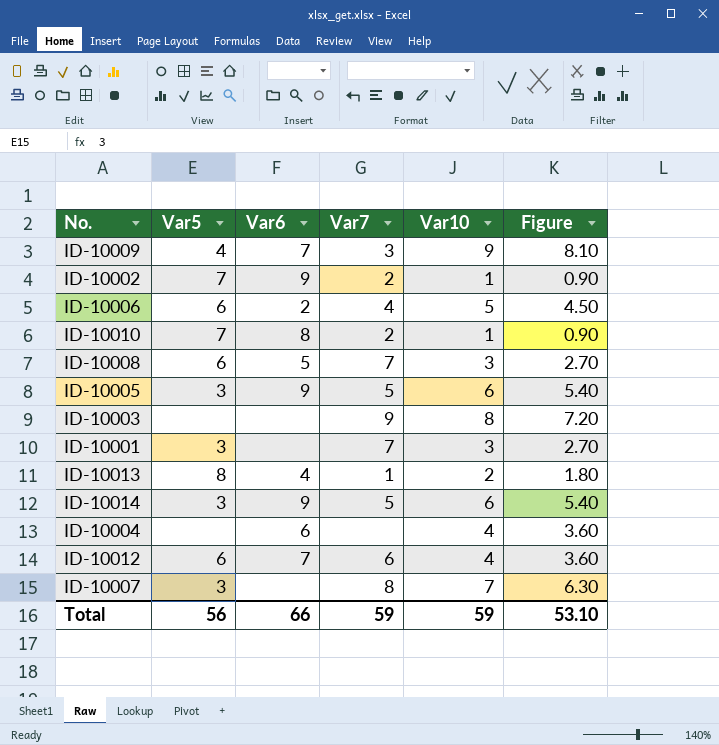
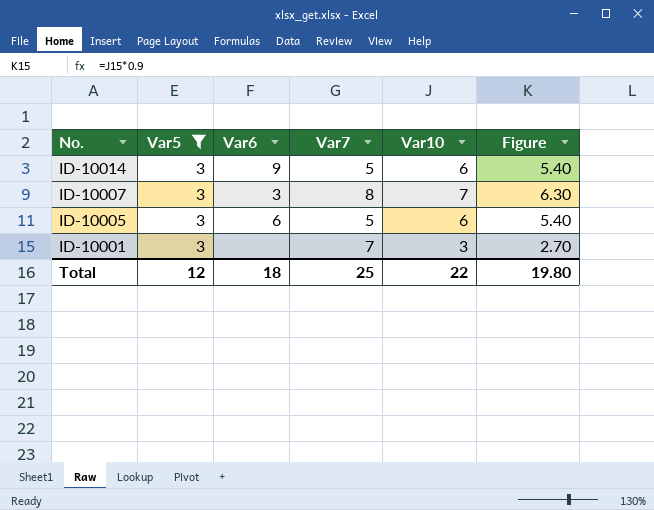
filter: none -> Var5 = 3
row order: none -> No. descending
ID-10007 | Var6: none -> 3
ID-10005 | Var6: 9 -> 6
Total | Var5: 56 -> 12
Total | Var6: 66 -> 18
Total | Var7: 59 -> 25
Total | Var10: 59 -> 22
Total | Figure: 53.10 -> 19.80

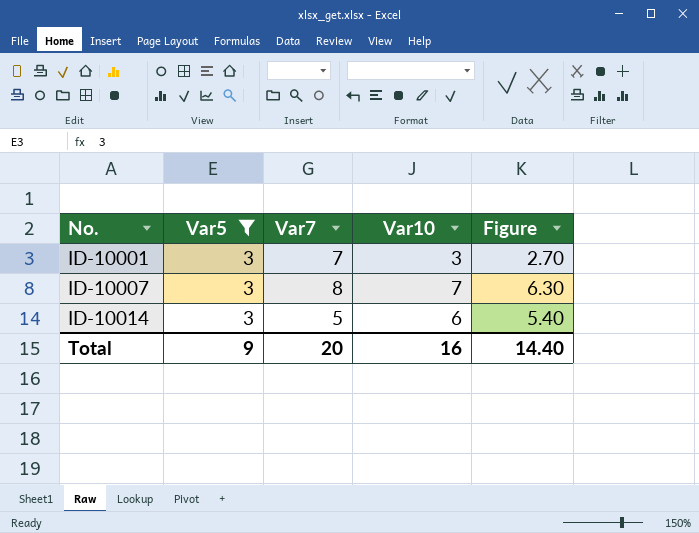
row order: No. descending -> No. ascending
column Var6 | position: 3 -> none
row ID-10005: 3 | 6 | 5 | 6 | 5.40 -> none
Total | Var5: 12 -> 9
Total | Var7: 25 -> 20
Total | Var10: 22 -> 16
Total | Figure: 19.80 -> 14.40

